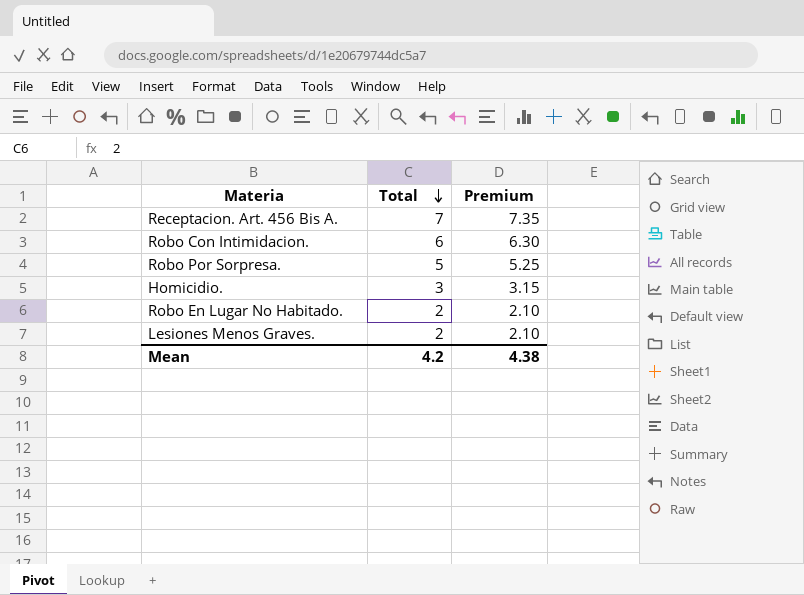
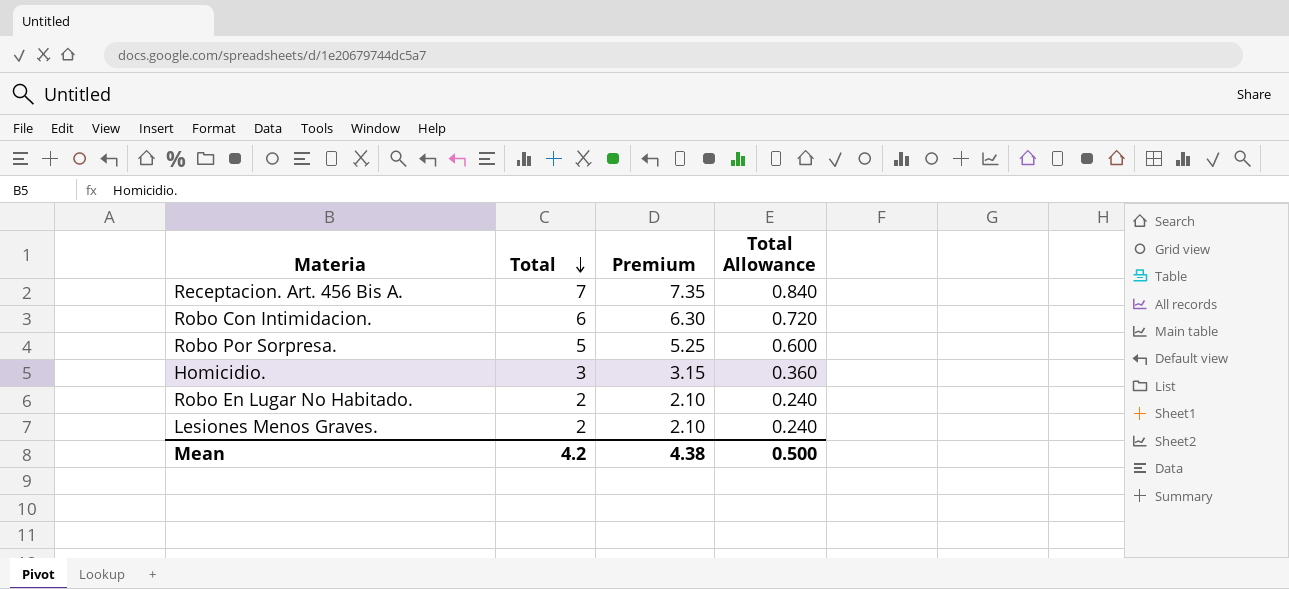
column Total Allowance | formula: none -> [Total] * 0.12

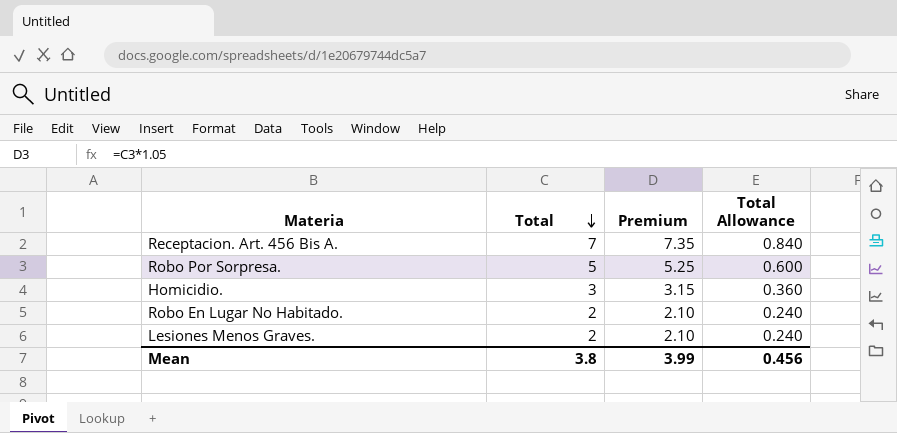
row Robo Con Intimidacion.: 6 | 6.30 | 0.720 -> none
Mean | Total: 4.2 -> 3.8
Mean | Premium: 4.38 -> 3.99
Mean | Total Allowance: 0.500 -> 0.456

